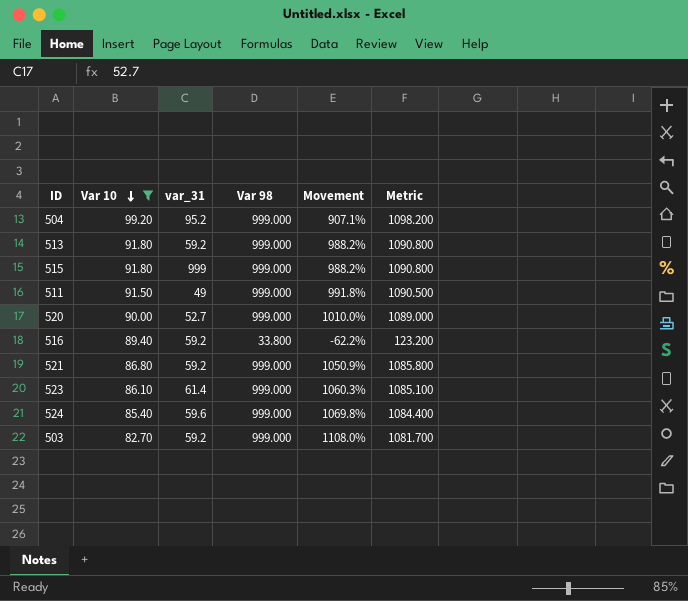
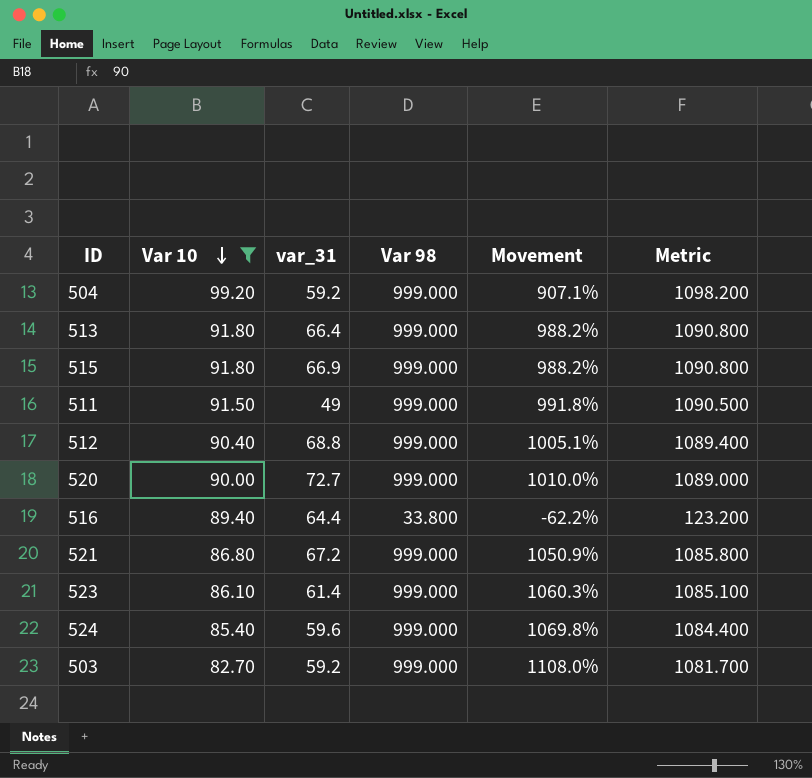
504 | var_31: 95.2 -> 59.2
513 | var_31: 59.2 -> 66.4
515 | var_31: 999 -> 66.9
row 512: none -> 90.40 | 68.8 | 999.000 | 1005.1% | 1089.400
520 | var_31: 52.7 -> 72.7
516 | var_31: 59.2 -> 64.4
521 | var_31: 59.2 -> 67.2

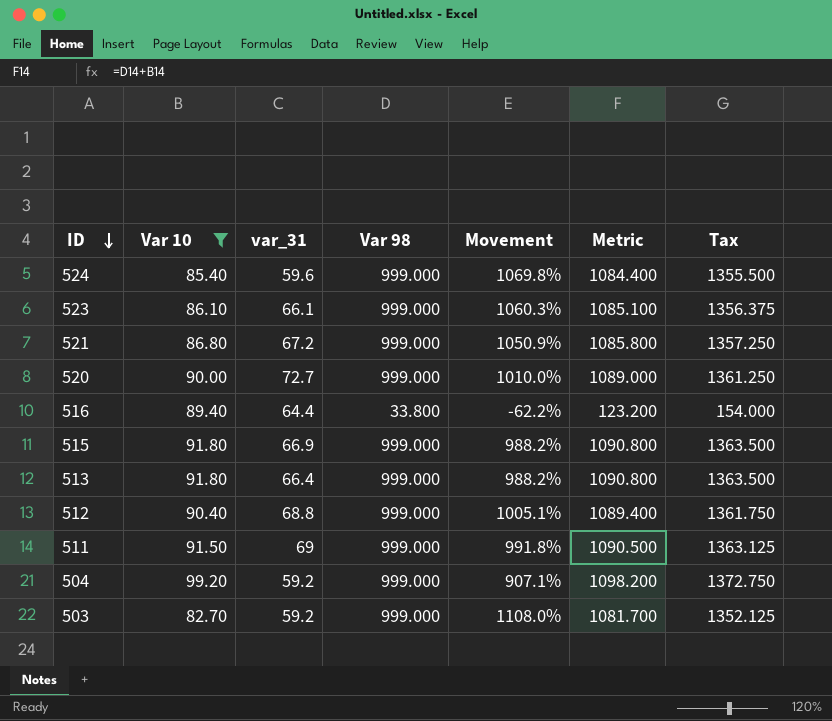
row order: Var 10 descending -> ID descending
column Tax | formula: none -> [Metric] * 1.25
523 | var_31: 61.4 -> 66.1
511 | var_31: 49 -> 69

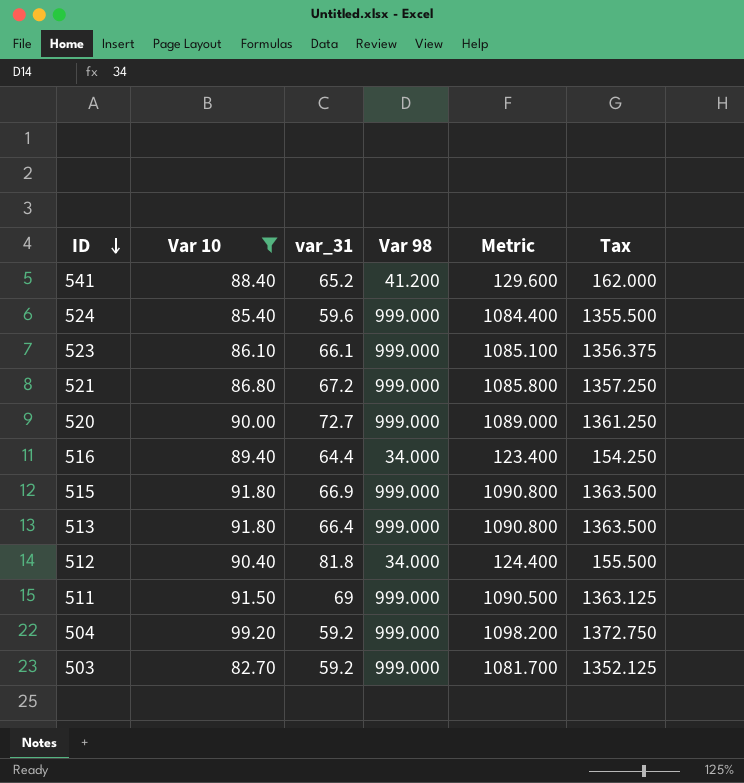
column Movement | formula: ([Var 98] - [Var 10]) / [Var 10] -> none
row 541: none -> 88.40 | 65.2 | 41.200 | 129.600 | 162.000
516 | Var 98: 33.800 -> 34.000
516 | Metric: 123.200 -> 123.400
516 | Tax: 154.000 -> 154.250
512 | var_31: 68.8 -> 81.8
512 | Var 98: 999.000 -> 34.000
512 | Metric: 1089.400 -> 124.400
512 | Tax: 1361.750 -> 155.500

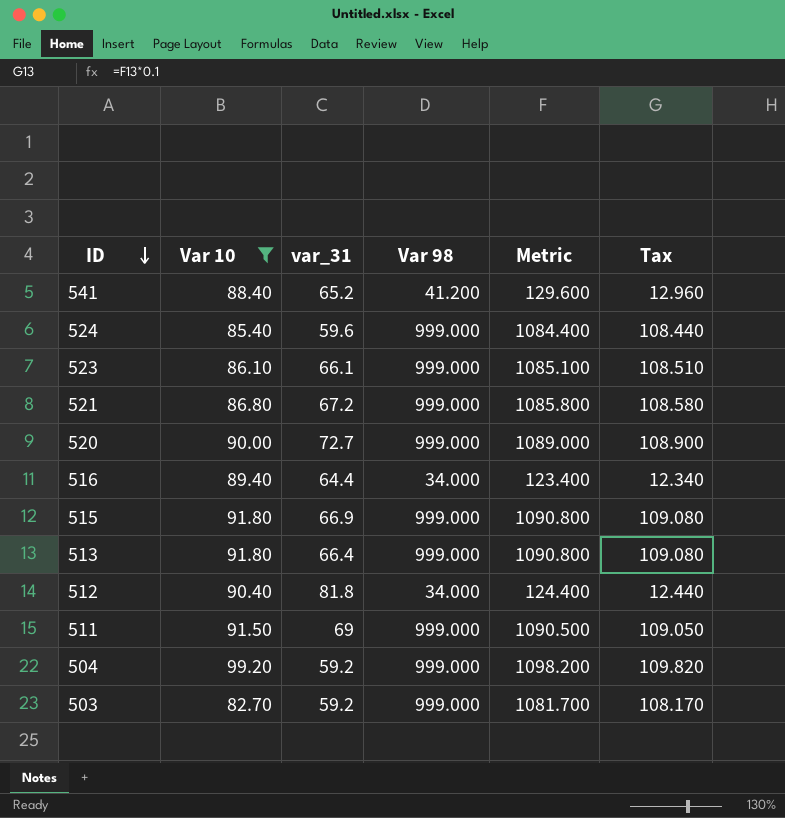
column Tax | formula: [Metric] * 1.25 -> [Metric] * 0.1

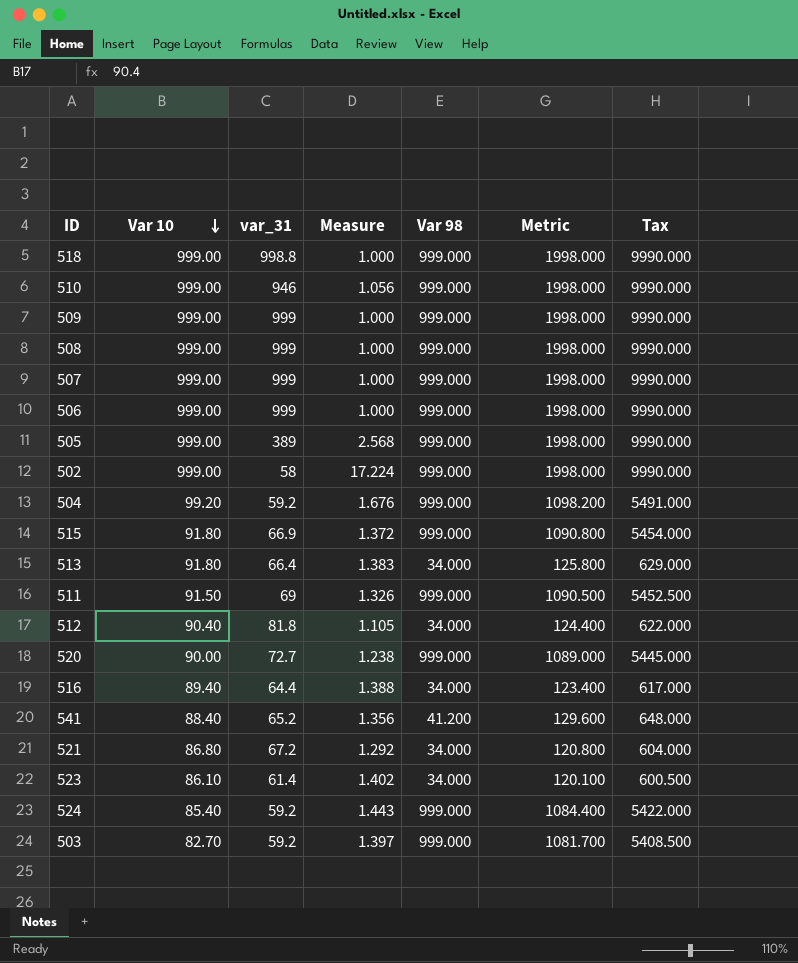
filter: Var 10 != 999.00 -> none
row order: ID descending -> Var 10 descending
column Measure | formula: none -> [Var 10] / [var_31]
column Tax | formula: [Metric] * 0.1 -> [Metric] * 5
513 | Var 98: 999.000 -> 34.000
513 | Metric: 1090.800 -> 125.800
521 | Var 98: 999.000 -> 34.000
521 | Metric: 1085.800 -> 120.800
523 | var_31: 66.1 -> 61.4
523 | Var 98: 999.000 -> 34.000
523 | Metric: 1085.100 -> 120.100
524 | var_31: 59.6 -> 59.2

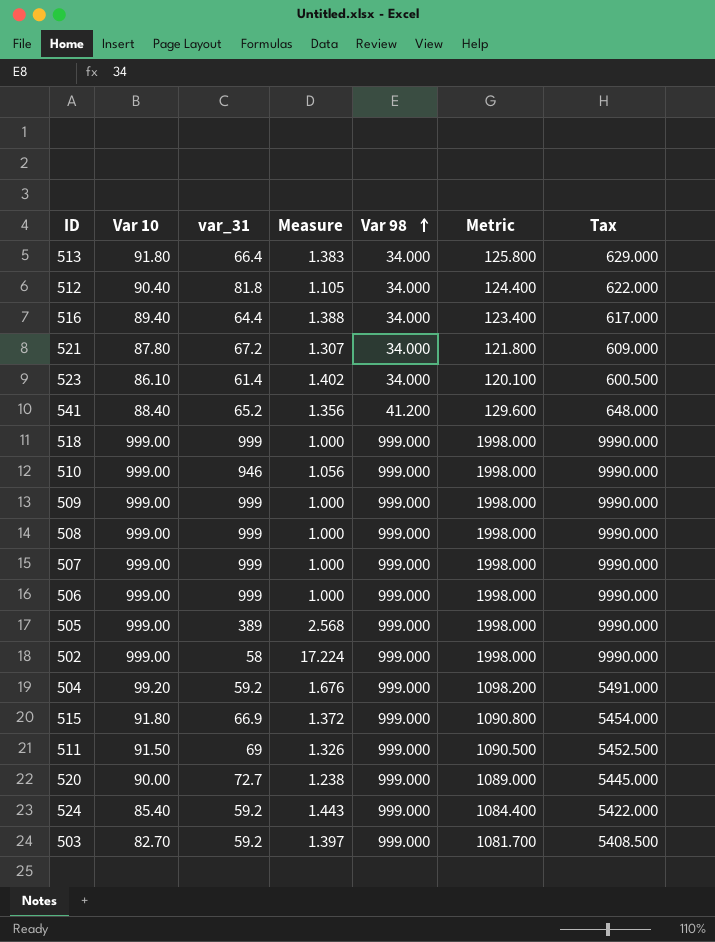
row order: Var 10 descending -> Var 98 ascending
521 | Var 10: 86.80 -> 87.80
521 | Measure: 1.292 -> 1.307
521 | Metric: 120.800 -> 121.800
521 | Tax: 604.000 -> 609.000
518 | var_31: 998.8 -> 999

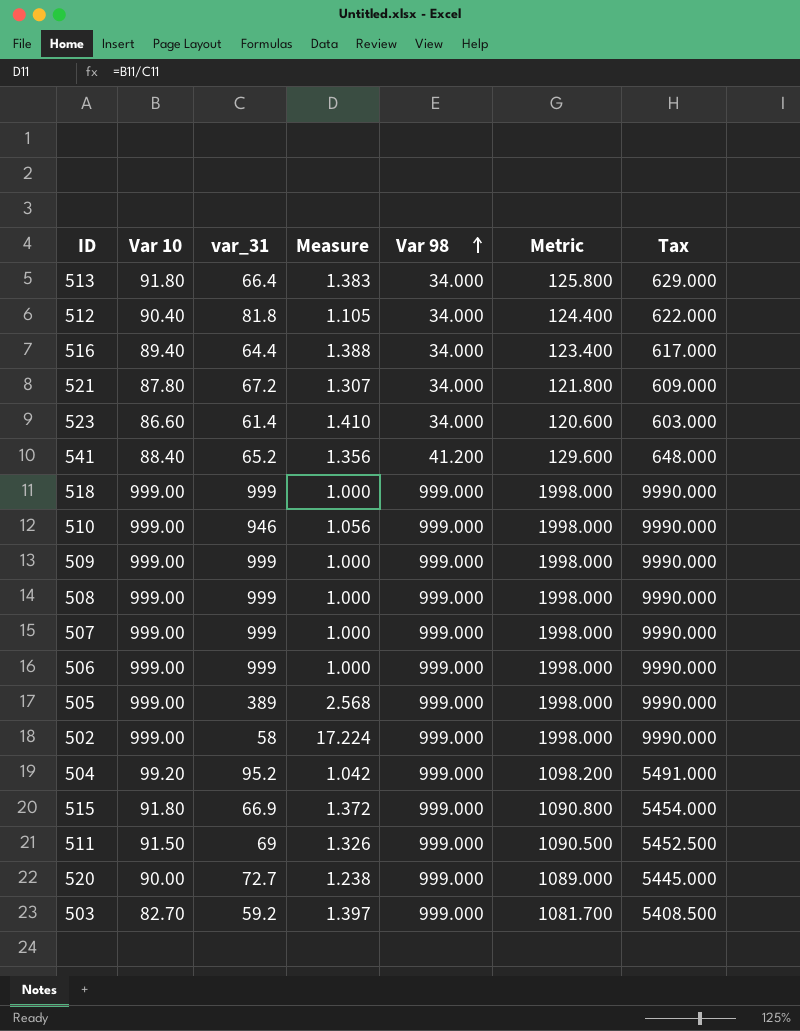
row 524: 85.40 | 59.2 | 1.443 | 999.000 | 1084.400 | 5422.000 -> none
523 | Var 10: 86.10 -> 86.60
523 | Measure: 1.402 -> 1.410
523 | Metric: 120.100 -> 120.600
523 | Tax: 600.500 -> 603.000
504 | var_31: 59.2 -> 95.2
504 | Measure: 1.676 -> 1.042

